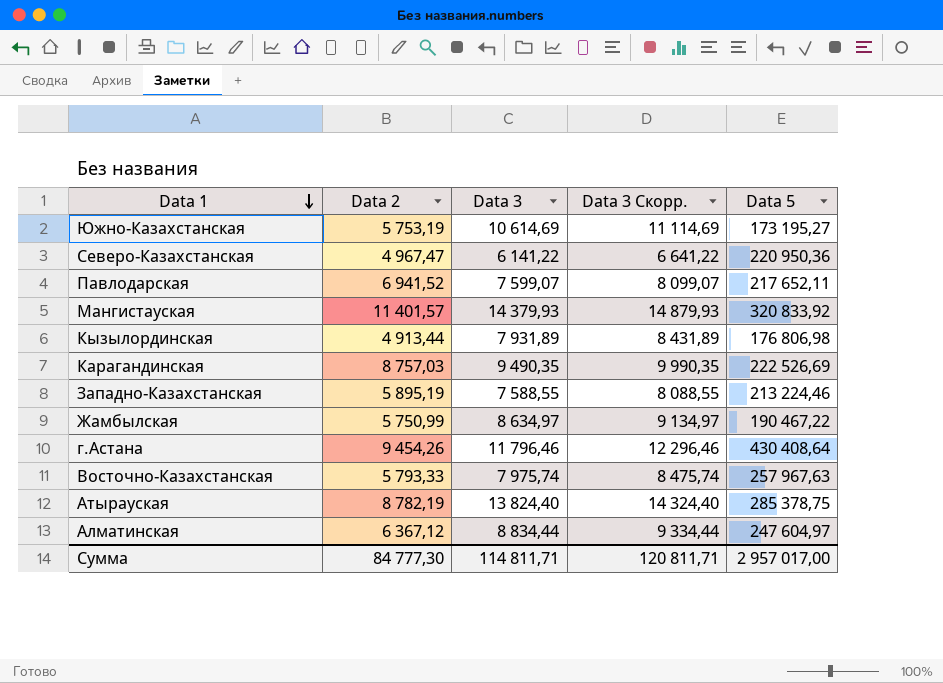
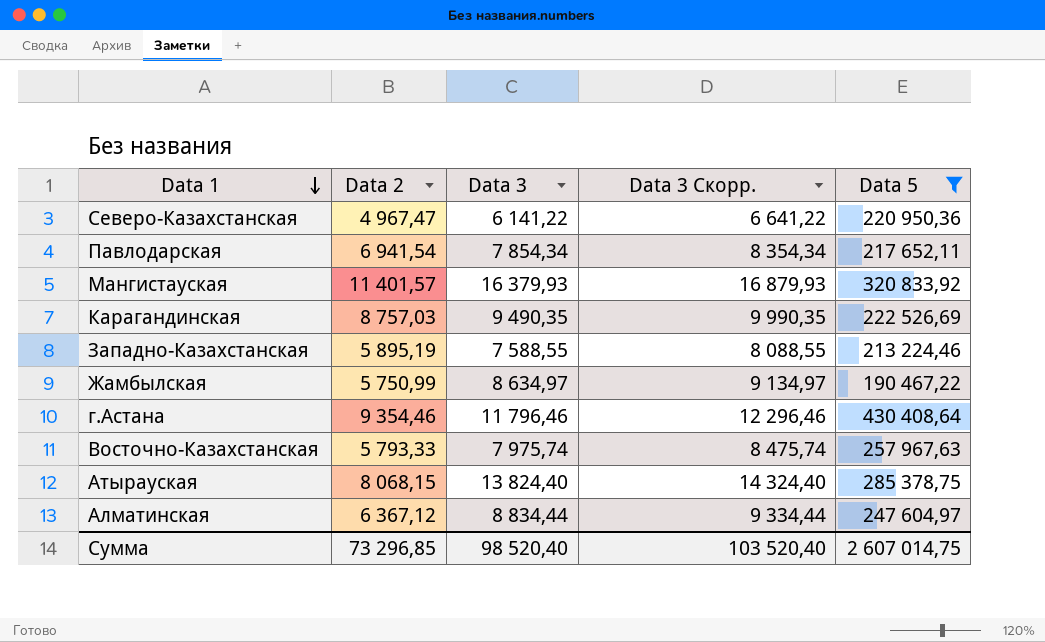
filter: none -> Data 5 >= 190 467,22
Павлодарская | Data 2: 6 941,52 -> 6 941,54
Павлодарская | Data 3: 7 599,07 -> 7 854,34
Павлодарская | Data 3 Скорр.: 8 099,07 -> 8 354,34
Мангистауская | Data 3: 14 379,93 -> 16 379,93
Мангистауская | Data 3 Скорр.: 14 879,93 -> 16 879,93
г.Астана | Data 2: 9 454,26 -> 9 354,46
Атырауская | Data 2: 8 782,19 -> 8 068,15
Сумма | Data 2: 84 777,30 -> 73 296,85
Сумма | Data 3: 114 811,71 -> 98 520,40
Сумма | Data 3 Скорр.: 120 811,71 -> 103 520,40
Сумма | Data 5: 2 957 017,00 -> 2 607 014,75

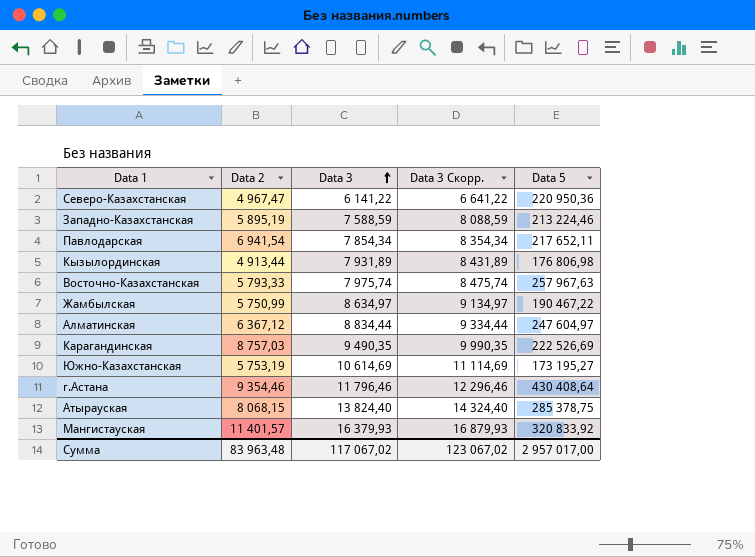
filter: Data 5 >= 190 467,22 -> none
row order: Data 1 descending -> Data 3 ascending
Западно-Казахстанская | Data 3: 7 588,55 -> 7 588,59
Западно-Казахстанская | Data 3 Скорр.: 8 088,55 -> 8 088,59
Сумма | Data 2: 73 296,85 -> 83 963,48
Сумма | Data 3: 98 520,40 -> 117 067,02
Сумма | Data 3 Скорр.: 103 520,40 -> 123 067,02
Сумма | Data 5: 2 607 014,75 -> 2 957 017,00

